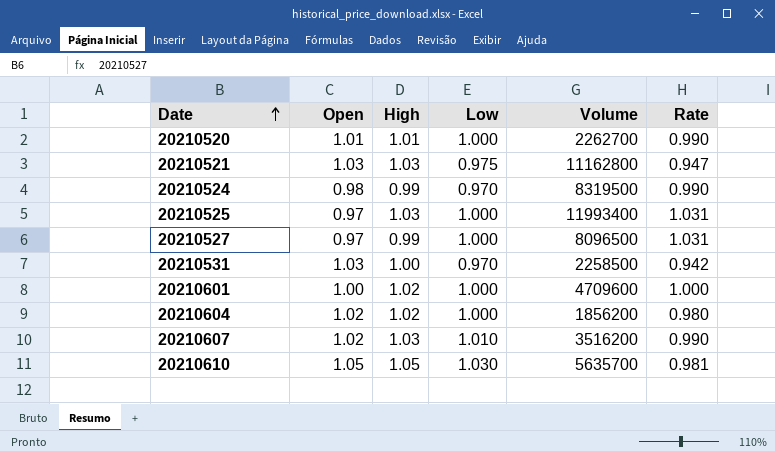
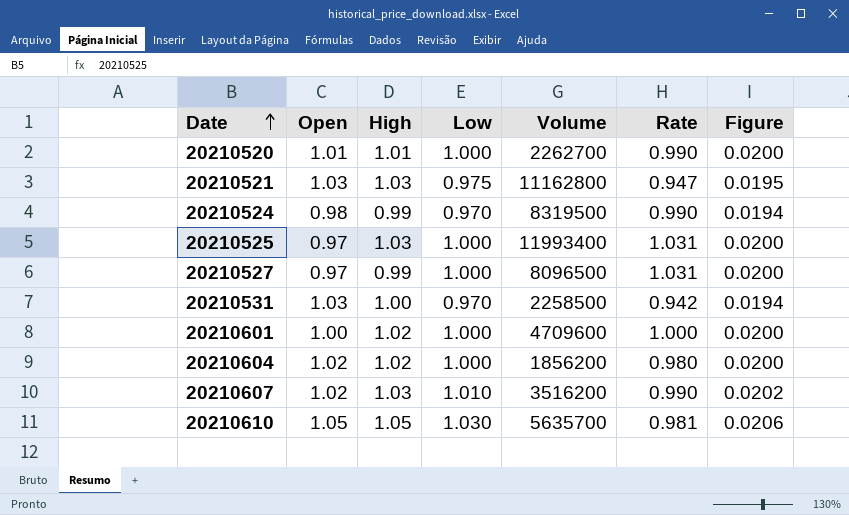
column Figure | formula: none -> [Low] * 0.02

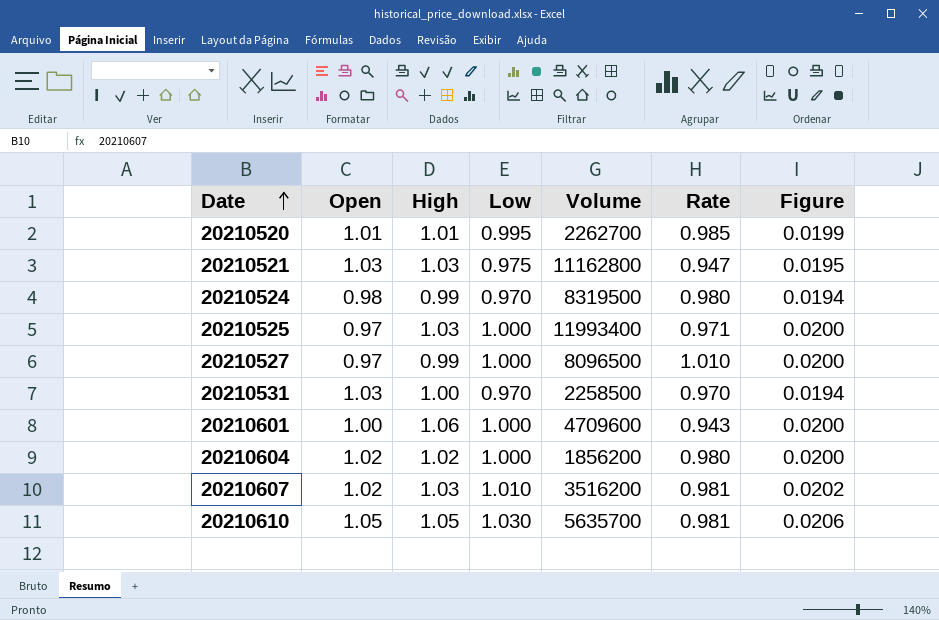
column Rate | formula: [Low] / [Open] -> [Low] / [High]
20210520 | Low: 1.000 -> 0.995
20210520 | Figure: 0.0200 -> 0.0199
20210601 | High: 1.02 -> 1.06

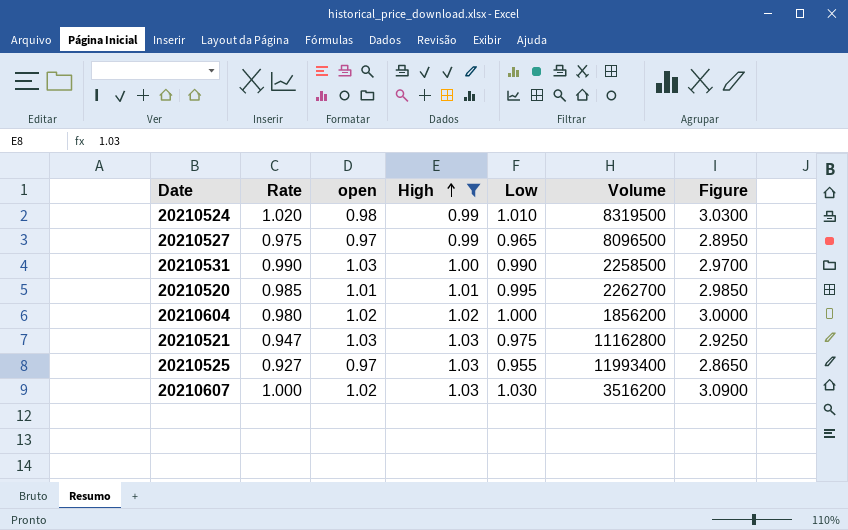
filter: none -> High <= 1.03
row order: Date ascending -> High ascending
column Rate | position: 6 -> 2
column name: Open -> open
column Figure | formula: [Low] * 0.02 -> [Low] * 3
20210524 | Rate: 0.980 -> 1.020
20210524 | Low: 0.970 -> 1.010
20210527 | Rate: 1.010 -> 0.975
20210527 | Low: 1.000 -> 0.965
20210531 | Rate: 0.970 -> 0.990
20210531 | Low: 0.970 -> 0.990
20210525 | Rate: 0.971 -> 0.927
20210525 | Low: 1.000 -> 0.955
20210607 | Rate: 0.981 -> 1.000
20210607 | Low: 1.010 -> 1.030

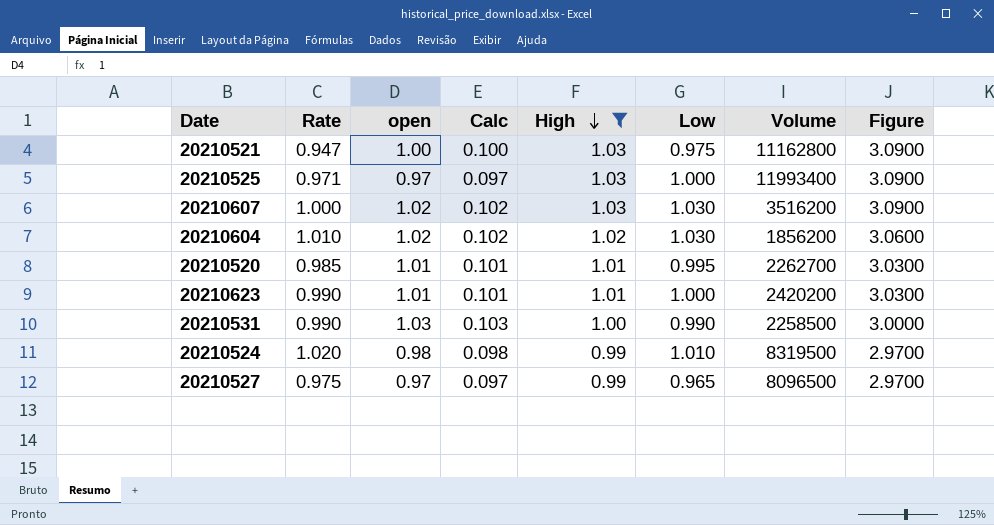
row order: High ascending -> High descending
column Calc | formula: none -> [open] * 0.1
column Figure | formula: [Low] * 3 -> [High] * 3
20210521 | open: 1.03 -> 1.00
20210525 | Rate: 0.927 -> 0.971
20210525 | Low: 0.955 -> 1.000
20210604 | Rate: 0.980 -> 1.010
20210604 | Low: 1.000 -> 1.030
row 20210623: none -> 0.990 | 1.01 | 0.101 | 1.01 | 1.000 | 2420200 | 3.0300

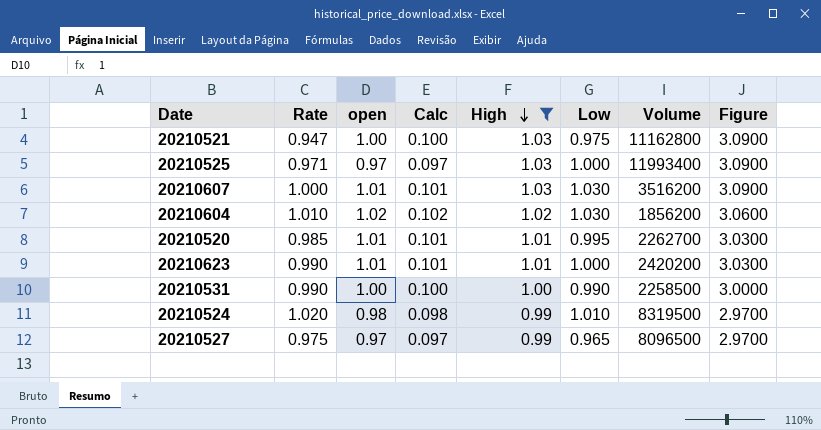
20210607 | open: 1.02 -> 1.01
20210607 | Calc: 0.102 -> 0.101
20210531 | open: 1.03 -> 1.00
20210531 | Calc: 0.103 -> 0.100

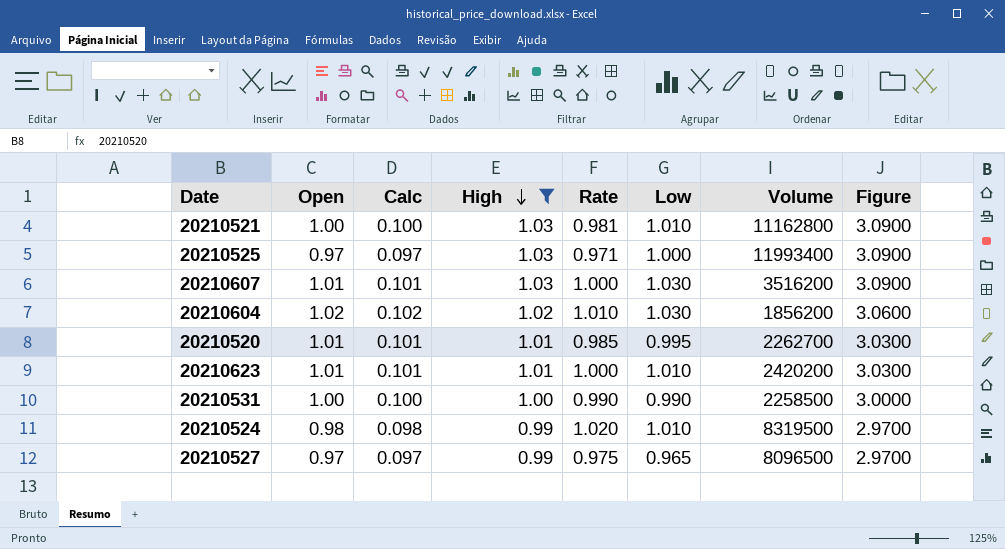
column name: open -> Open
column Rate | position: 2 -> 5
20210521 | Rate: 0.947 -> 0.981
20210521 | Low: 0.975 -> 1.010
20210623 | Rate: 0.990 -> 1.000
20210623 | Low: 1.000 -> 1.010

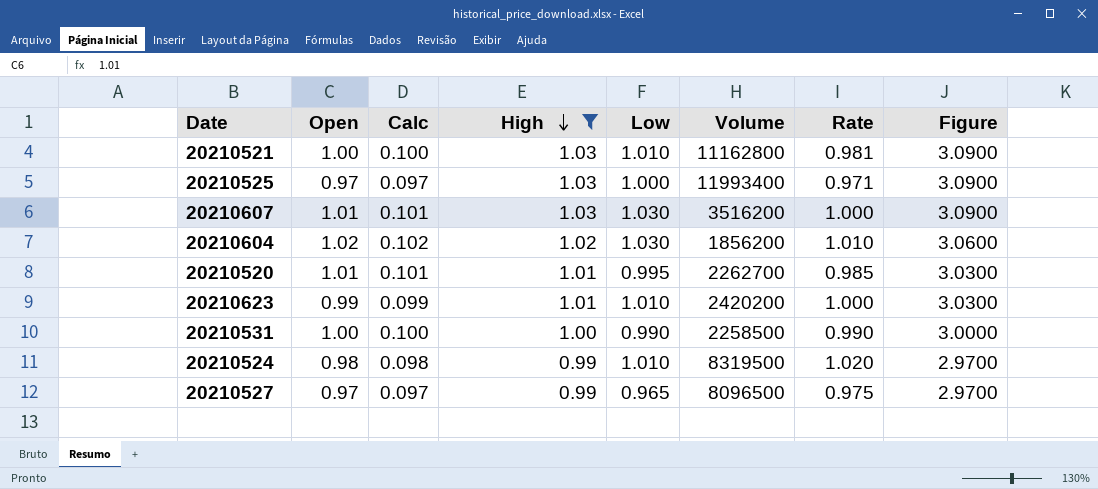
column Rate | position: 5 -> 7
20210623 | Open: 1.01 -> 0.99
20210623 | Calc: 0.101 -> 0.099

